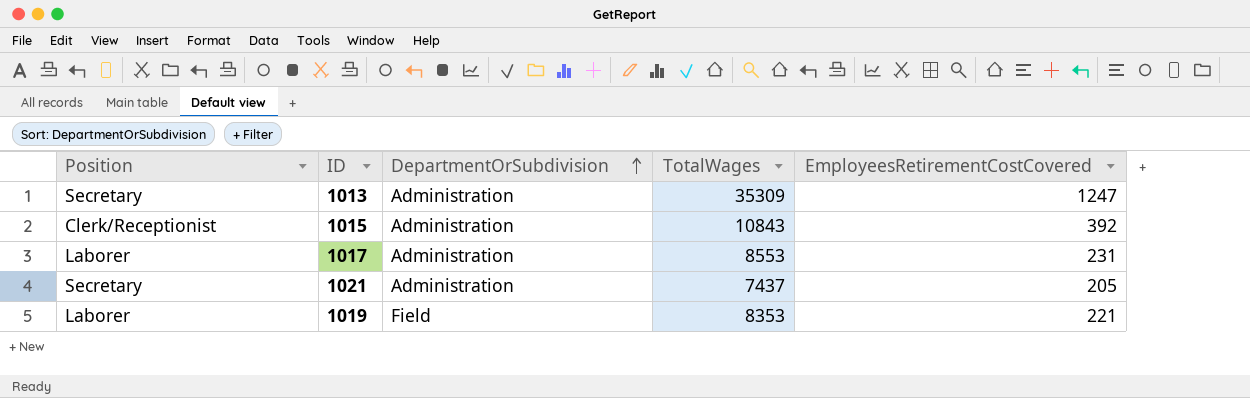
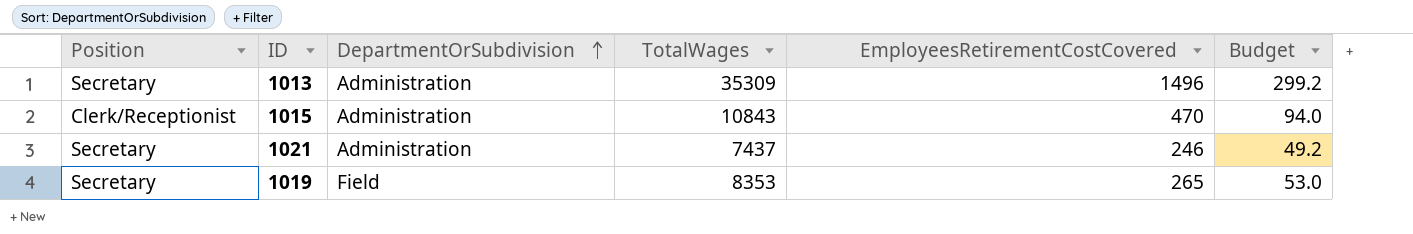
column Budget | formula: none -> [EmployeesRetirementCostCovered] * 0.2
row 1017: Laborer | Administration | 8553 | 231 -> none
1013 | EmployeesRetirementCostCovered: 1247 -> 1496
1015 | EmployeesRetirementCostCovered: 392 -> 470
1021 | EmployeesRetirementCostCovered: 205 -> 246
1019 | Position: Laborer -> Secretary
1019 | EmployeesRetirementCostCovered: 221 -> 265

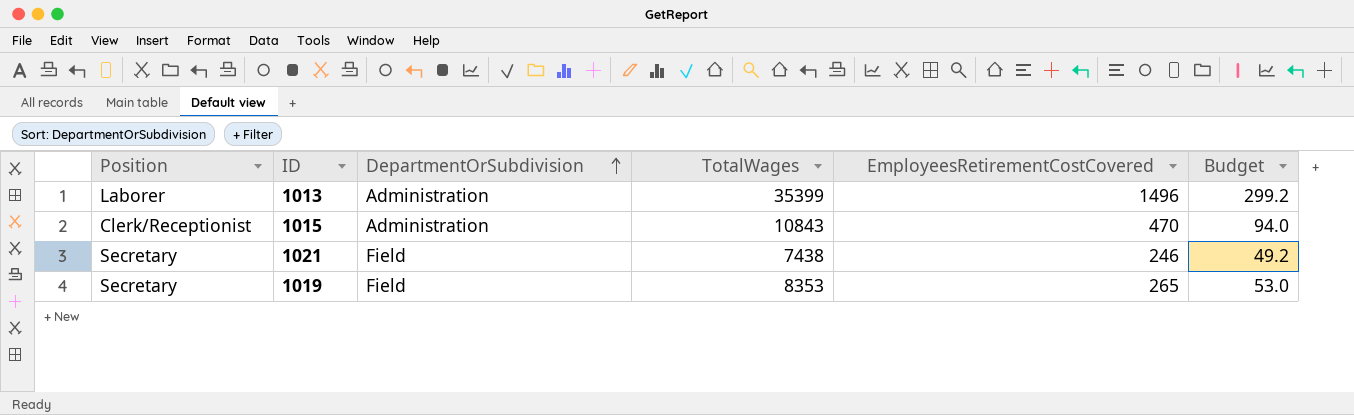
1013 | Position: Secretary -> Laborer
1013 | TotalWages: 35309 -> 35399
1021 | DepartmentOrSubdivision: Administration -> Field
1021 | TotalWages: 7437 -> 7438

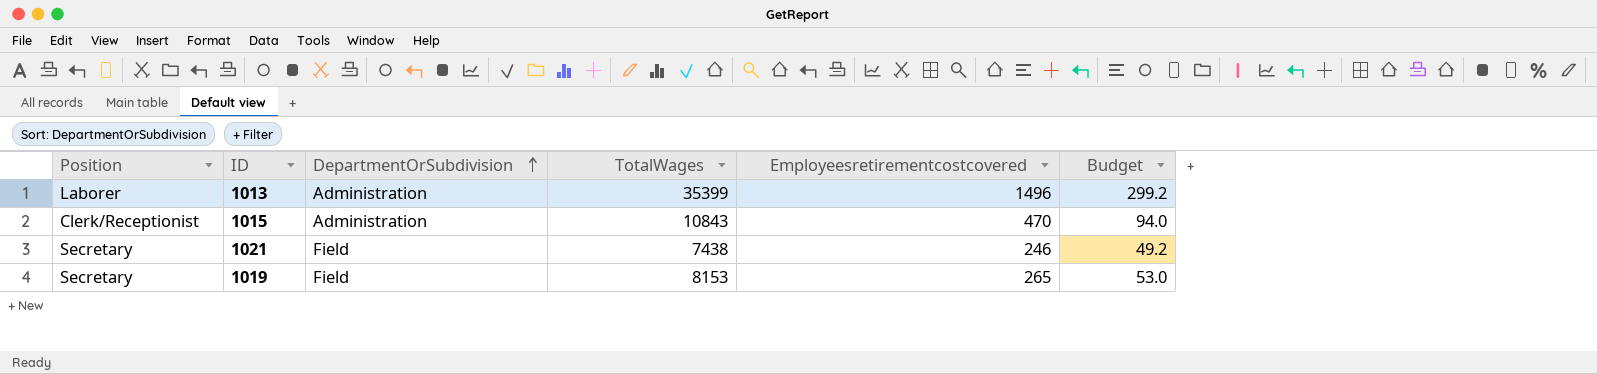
column name: EmployeesRetirementCostCovered -> Employeesretirementcostcovered
1019 | TotalWages: 8353 -> 8153

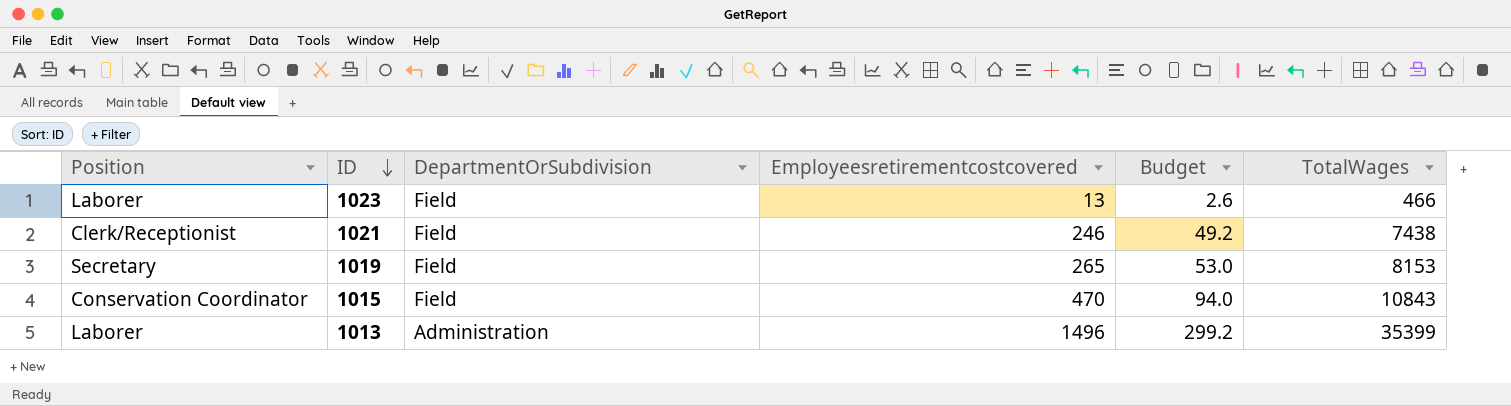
row order: DepartmentOrSubdivision ascending -> ID descending
column TotalWages | position: 4 -> 6
row 1023: none -> Laborer | Field | 13 | 2.6 | 466
1021 | Position: Secretary -> Clerk/Receptionist
1015 | Position: Clerk/Receptionist -> Conservation Coordinator
1015 | DepartmentOrSubdivision: Administration -> Field

